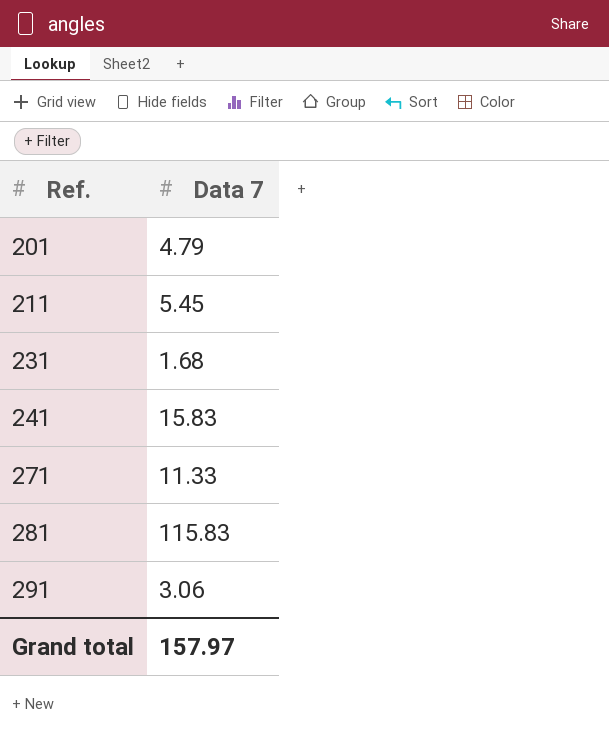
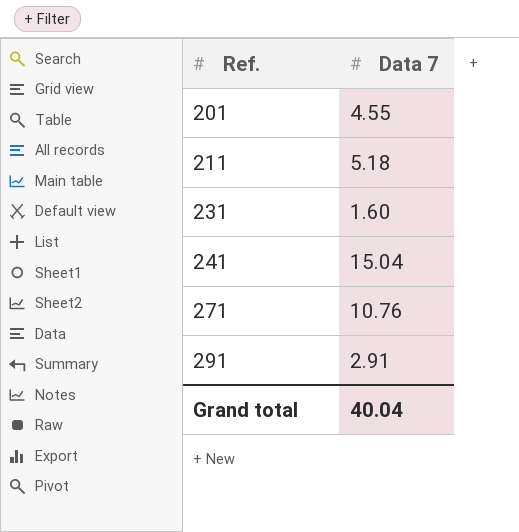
row 281: 115.83 -> none
201 | Data 7: 4.79 -> 4.55
211 | Data 7: 5.45 -> 5.18
231 | Data 7: 1.68 -> 1.60
241 | Data 7: 15.83 -> 15.04
271 | Data 7: 11.33 -> 10.76
291 | Data 7: 3.06 -> 2.91
Grand total | Data 7: 157.97 -> 40.04

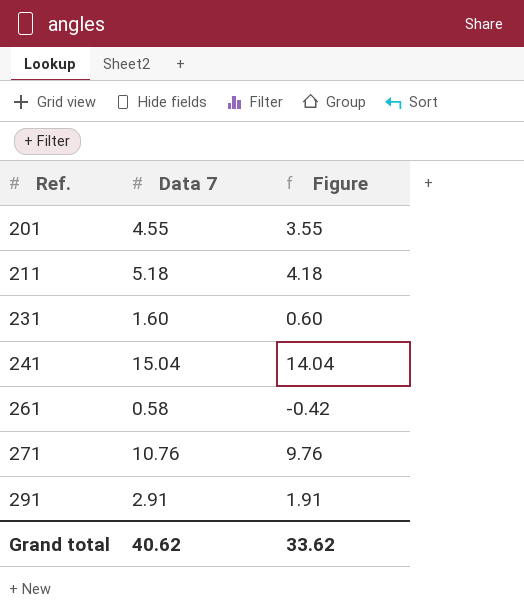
column Figure | formula: none -> [Data 7] - 1
row 261: none -> 0.58 | -0.42
Grand total | Data 7: 40.04 -> 40.62

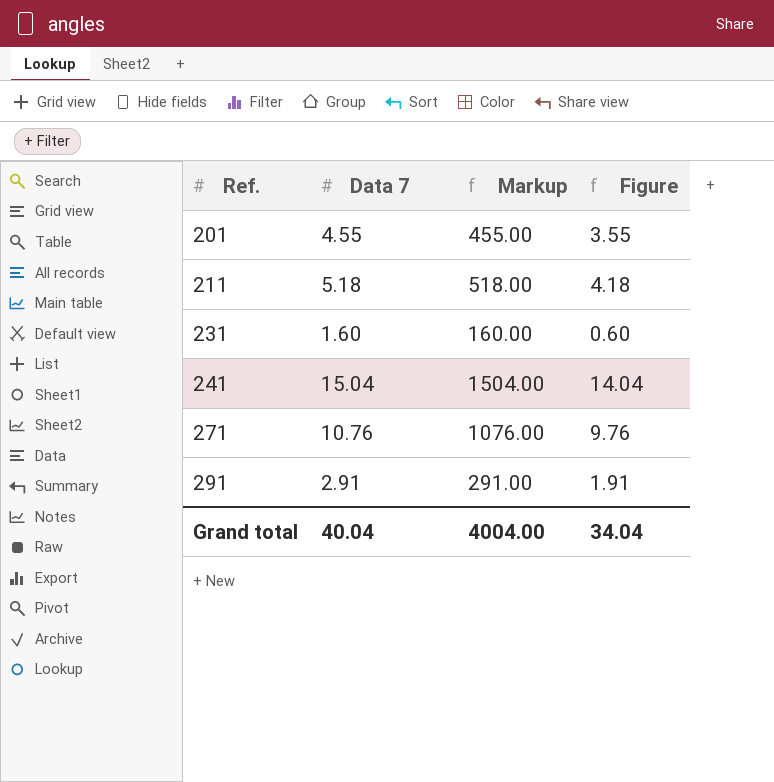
column Markup | formula: none -> [Data 7] * 100
row 261: 0.58 | -0.42 -> none
Grand total | Data 7: 40.62 -> 40.04
Grand total | Figure: 33.62 -> 34.04

